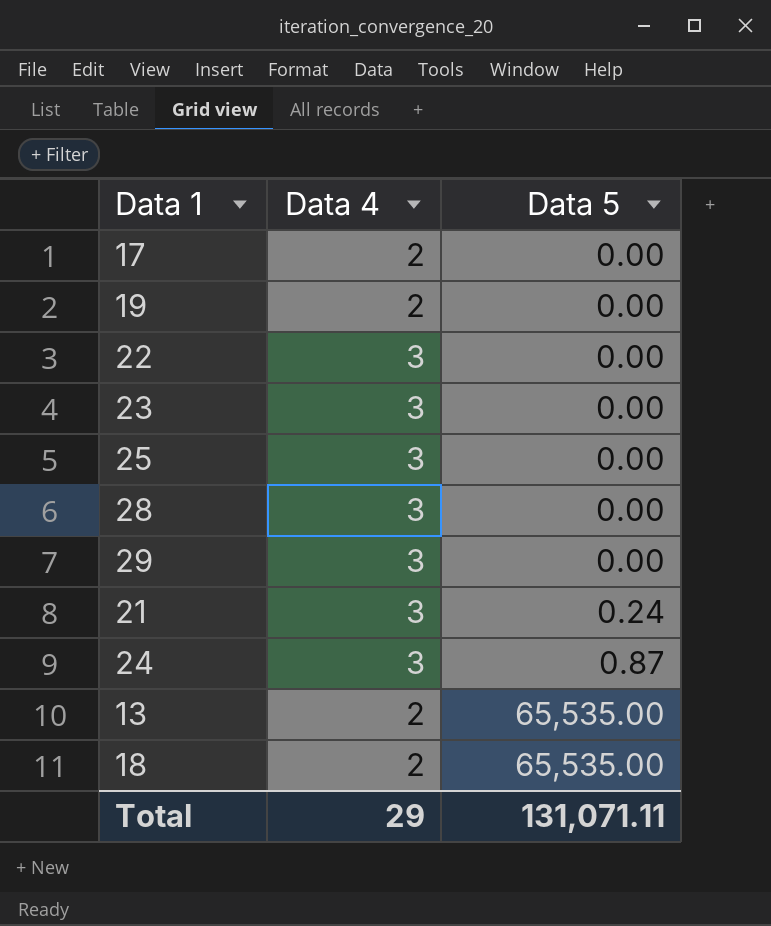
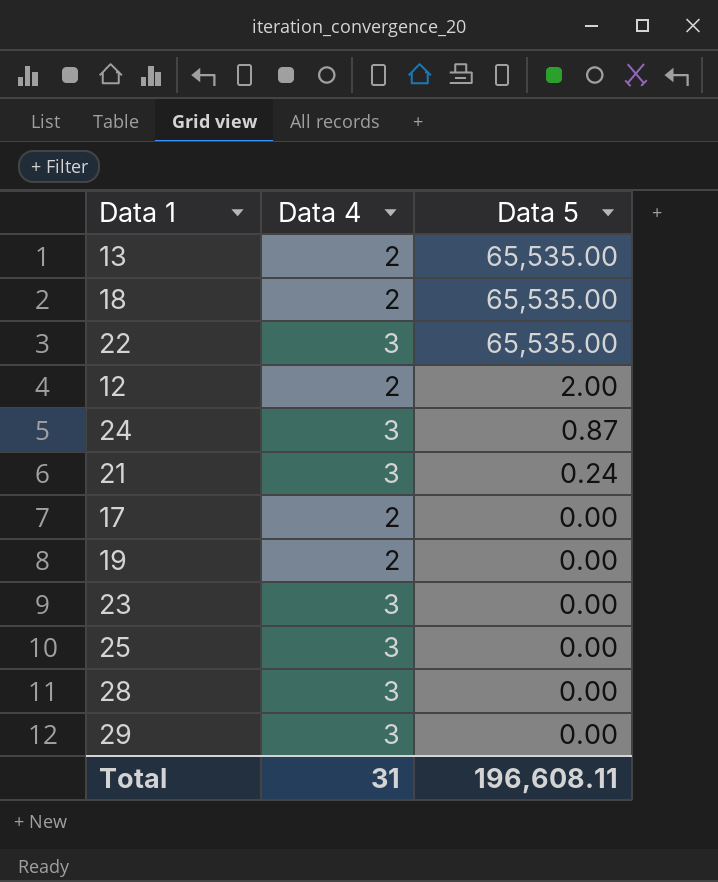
row order: Data 5 ascending -> Data 5 descending
22 | Data 5: 0.00 -> 65,535.00
row 12: none -> 2 | 2.00
Total | Data 4: 29 -> 31
Total | Data 5: 131,071.11 -> 196,608.11

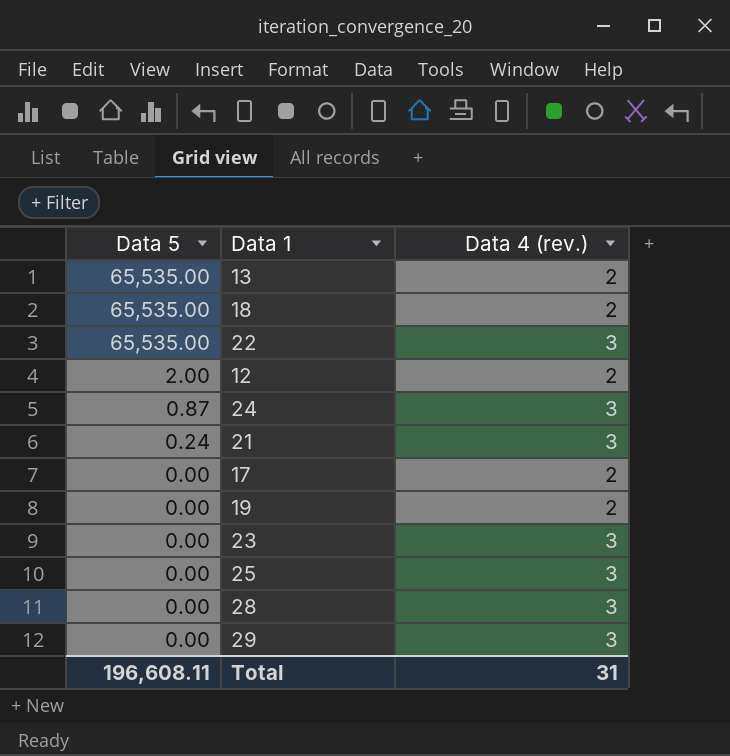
column Data 5 | position: 3 -> 1
column name: Data 4 -> Data 4 (rev.)

